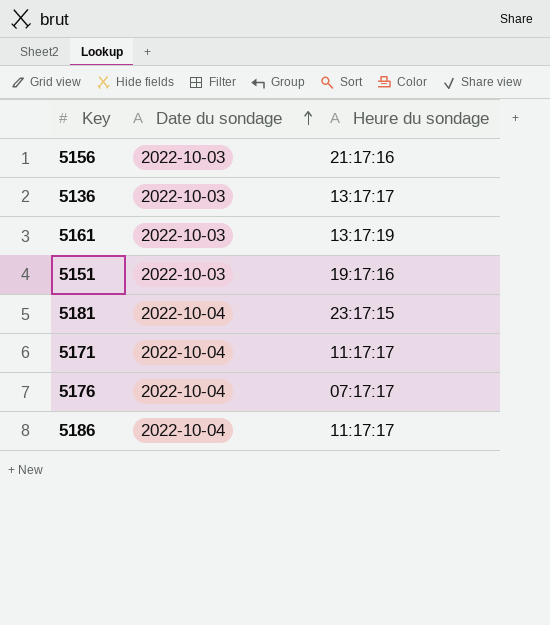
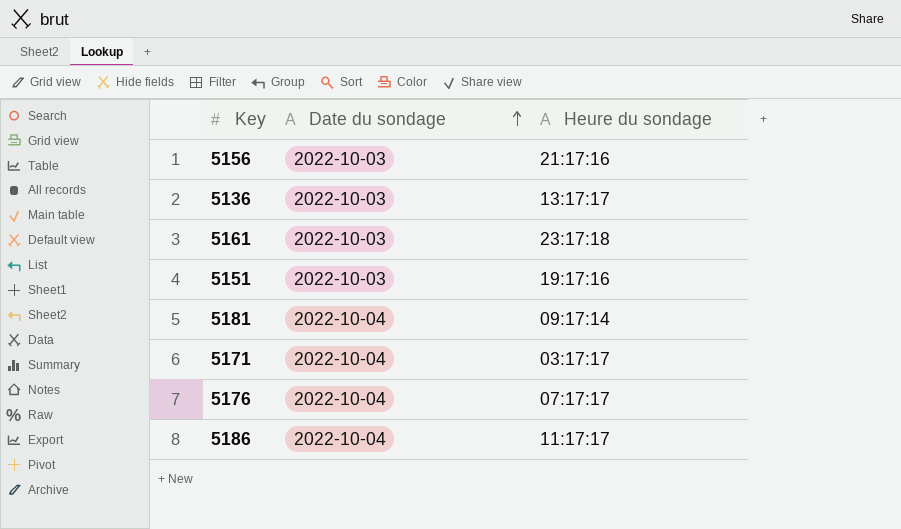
5161 | Heure du sondage: 13:17:19 -> 23:17:18
5181 | Heure du sondage: 23:17:15 -> 09:17:14
5171 | Heure du sondage: 11:17:17 -> 03:17:17

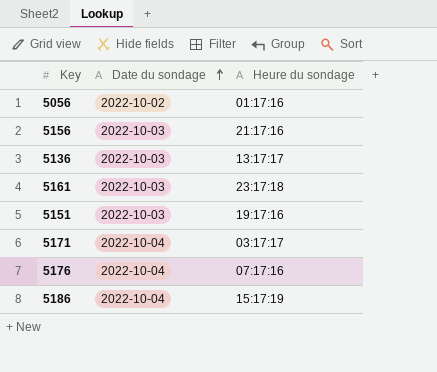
row 5181: 2022-10-04 | 09:17:14 -> none
row 5056: none -> 2022-10-02 | 01:17:16
5176 | Heure du sondage: 07:17:17 -> 07:17:16
5186 | Heure du sondage: 11:17:17 -> 15:17:19

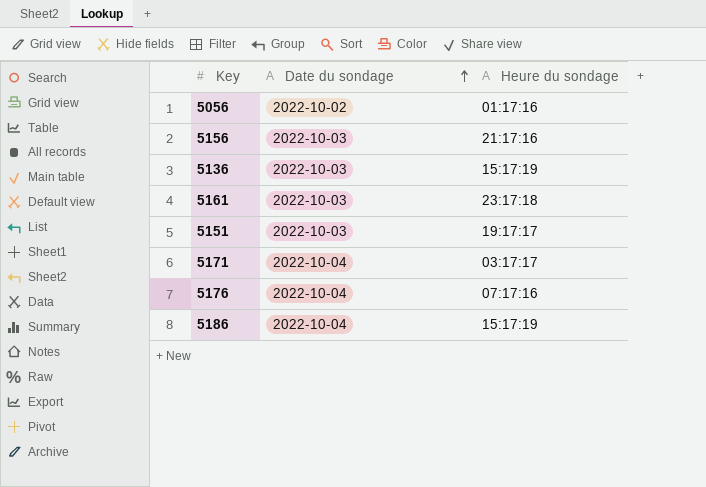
5136 | Heure du sondage: 13:17:17 -> 15:17:19
5151 | Heure du sondage: 19:17:16 -> 19:17:17

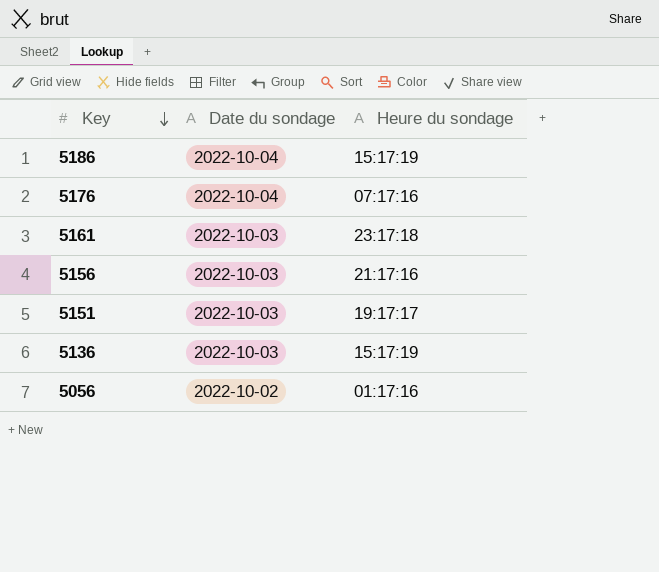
row order: Date du sondage ascending -> Key descending
row 5171: 2022-10-04 | 03:17:17 -> none

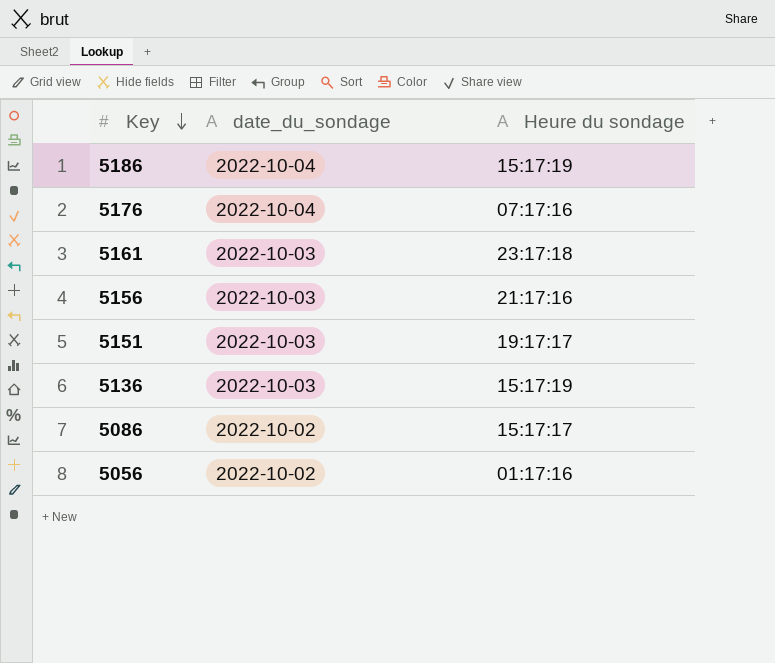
column name: Date du sondage -> date_du_sondage
row 5086: none -> 2022-10-02 | 15:17:17

